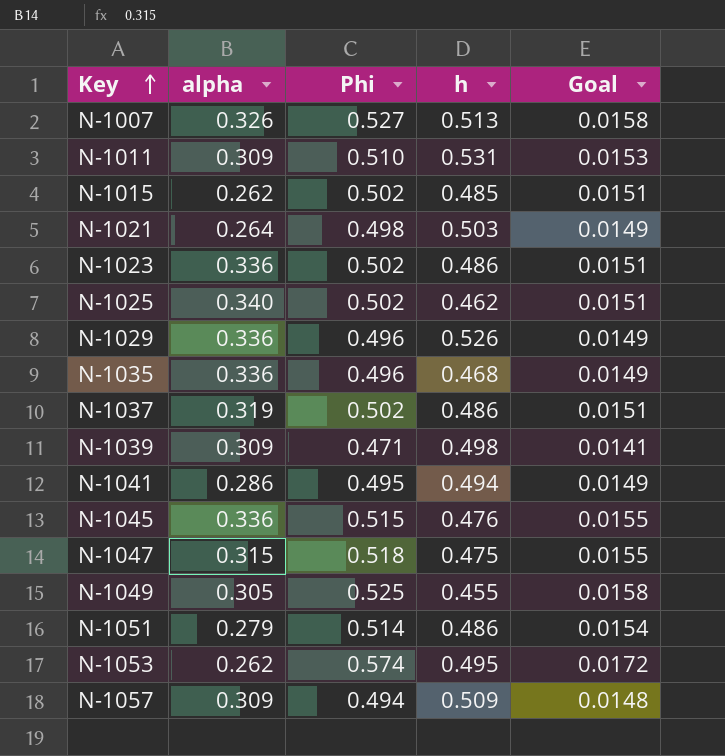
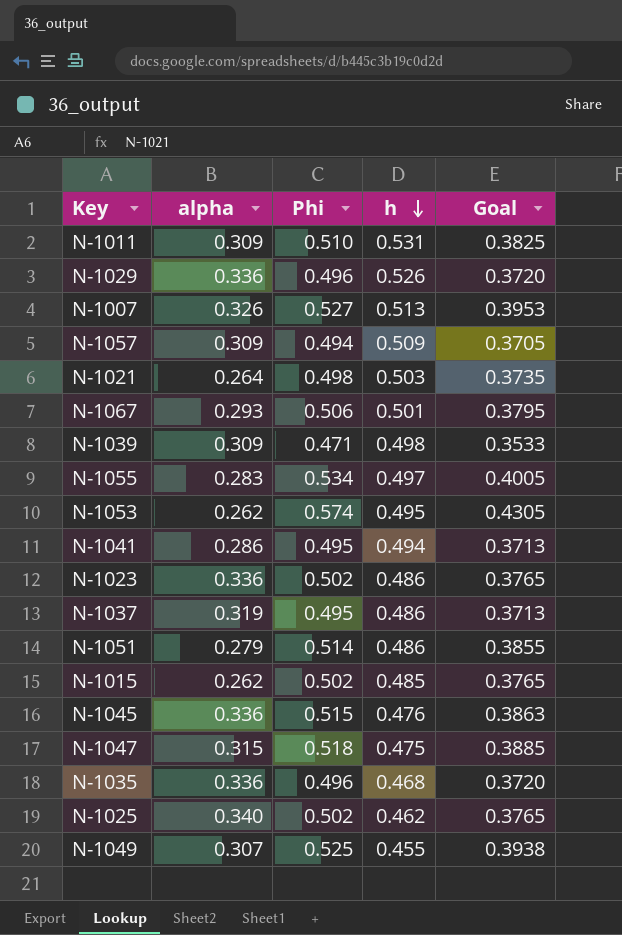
row order: Key ascending -> h descending
column Goal | formula: [Phi] * 0.03 -> [Phi] * 0.75
row N-1067: none -> 0.293 | 0.506 | 0.501 | 0.3795
row N-1055: none -> 0.283 | 0.534 | 0.497 | 0.4005
N-1037 | Phi: 0.502 -> 0.495
N-1049 | alpha: 0.305 -> 0.307

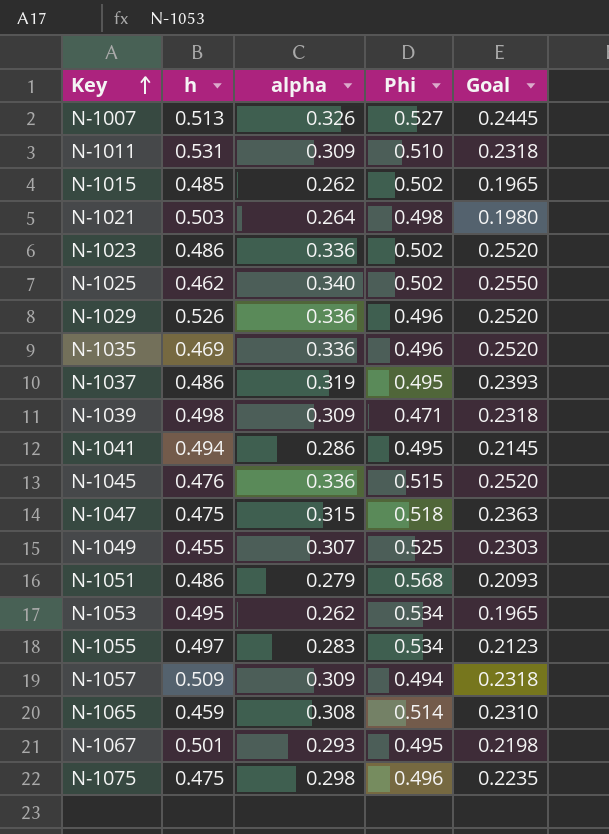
row order: h descending -> Key ascending
column h | position: 4 -> 2
column Goal | formula: [Phi] * 0.75 -> [alpha] * 0.75
N-1035 | h: 0.468 -> 0.469
N-1051 | Phi: 0.514 -> 0.568
N-1053 | Phi: 0.574 -> 0.534
row N-1065: none -> 0.459 | 0.308 | 0.514 | 0.2310
N-1067 | Phi: 0.506 -> 0.495
row N-1075: none -> 0.475 | 0.298 | 0.496 | 0.2235

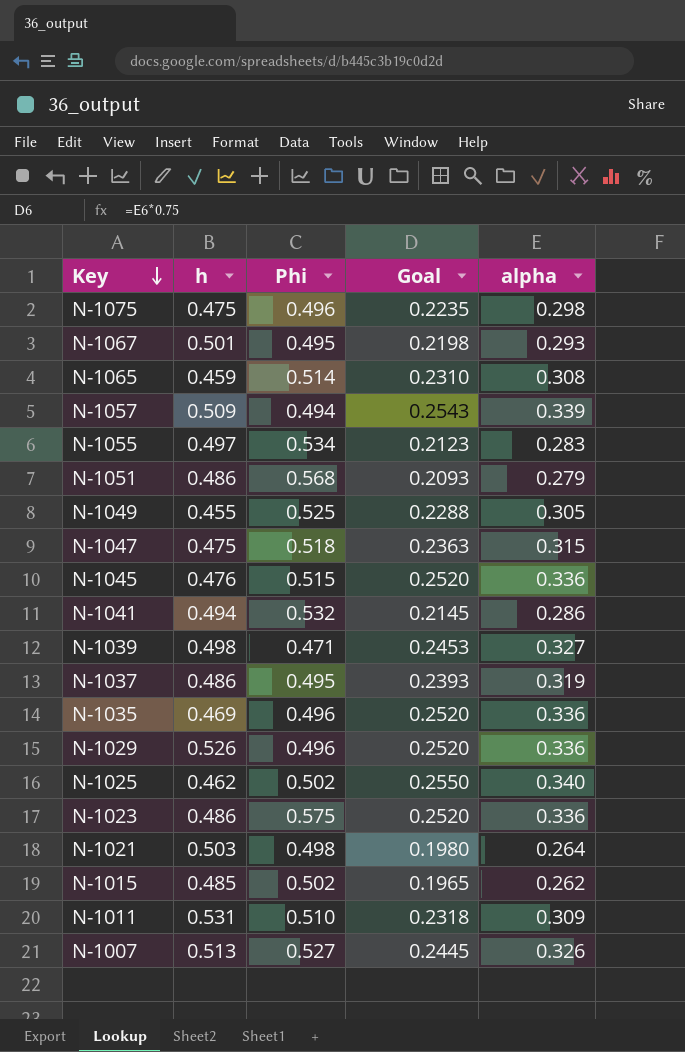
row order: Key ascending -> Key descending
column alpha | position: 3 -> 5
row N-1053: 0.495 | 0.262 | 0.534 | 0.1965 -> none
N-1057 | Goal: 0.2318 -> 0.2543
N-1057 | alpha: 0.309 -> 0.339
N-1049 | Goal: 0.2303 -> 0.2288
N-1049 | alpha: 0.307 -> 0.305
N-1041 | Phi: 0.495 -> 0.532
N-1039 | Goal: 0.2318 -> 0.2453
N-1039 | alpha: 0.309 -> 0.327
N-1023 | Phi: 0.502 -> 0.575

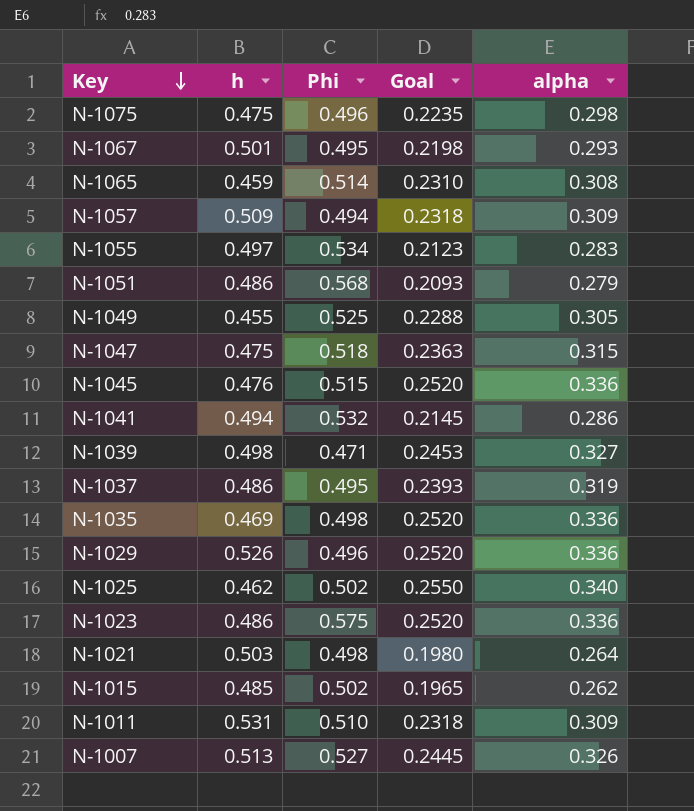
N-1057 | Goal: 0.2543 -> 0.2318
N-1057 | alpha: 0.339 -> 0.309
N-1035 | Phi: 0.496 -> 0.498

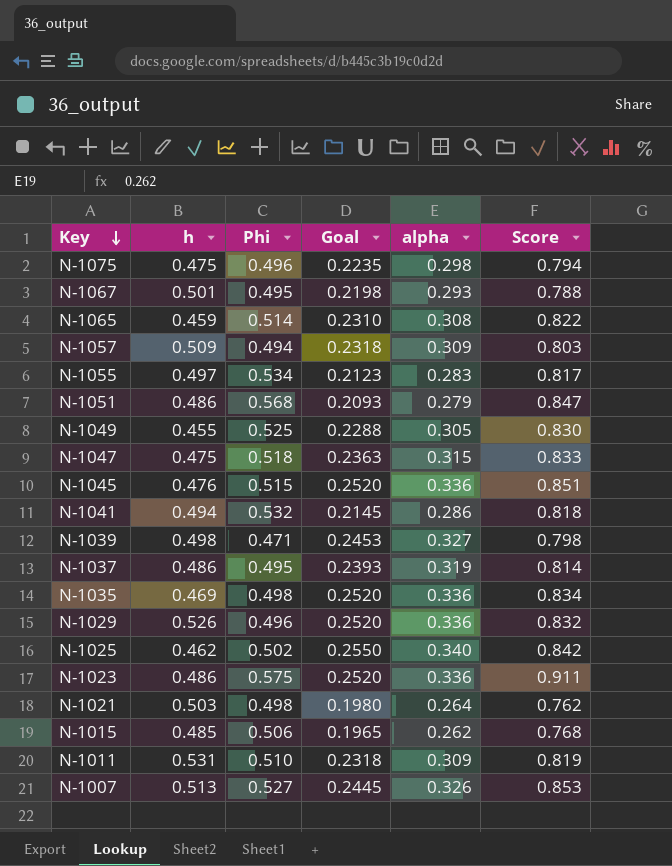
column Score | formula: none -> [Phi] + [alpha]
N-1015 | Phi: 0.502 -> 0.506

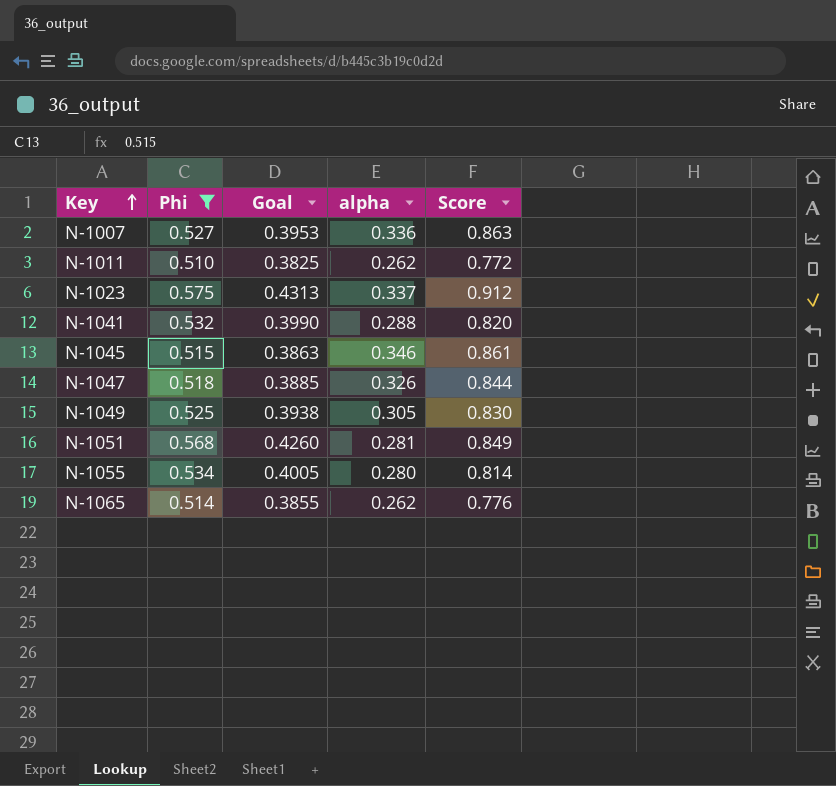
filter: none -> Phi >= 0.510
row order: Key descending -> Key ascending
column h | position: 2 -> none
column Goal | formula: [alpha] * 0.75 -> [Phi] * 0.75
N-1007 | alpha: 0.326 -> 0.336
N-1007 | Score: 0.853 -> 0.863
N-1011 | alpha: 0.309 -> 0.262
N-1011 | Score: 0.819 -> 0.772
N-1023 | alpha: 0.336 -> 0.337
N-1023 | Score: 0.911 -> 0.912
N-1041 | alpha: 0.286 -> 0.288
N-1041 | Score: 0.818 -> 0.820
N-1045 | alpha: 0.336 -> 0.346
N-1045 | Score: 0.851 -> 0.861
N-1047 | alpha: 0.315 -> 0.326
N-1047 | Score: 0.833 -> 0.844
N-1051 | alpha: 0.279 -> 0.281
N-1051 | Score: 0.847 -> 0.849
N-1055 | alpha: 0.283 -> 0.280
N-1055 | Score: 0.817 -> 0.814
N-1065 | alpha: 0.308 -> 0.262
N-1065 | Score: 0.822 -> 0.776

